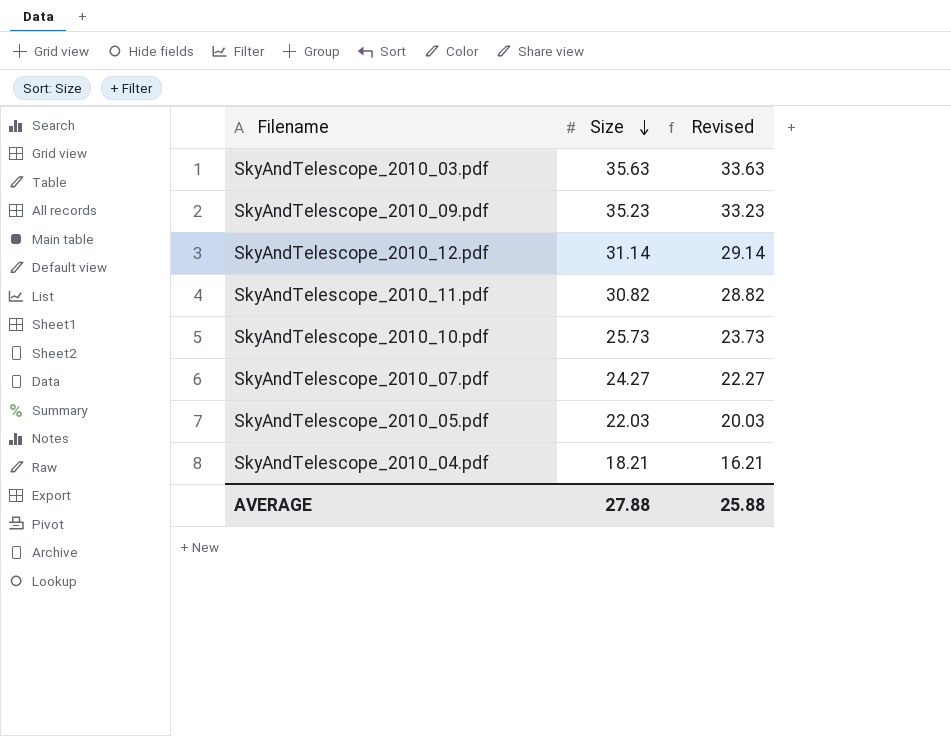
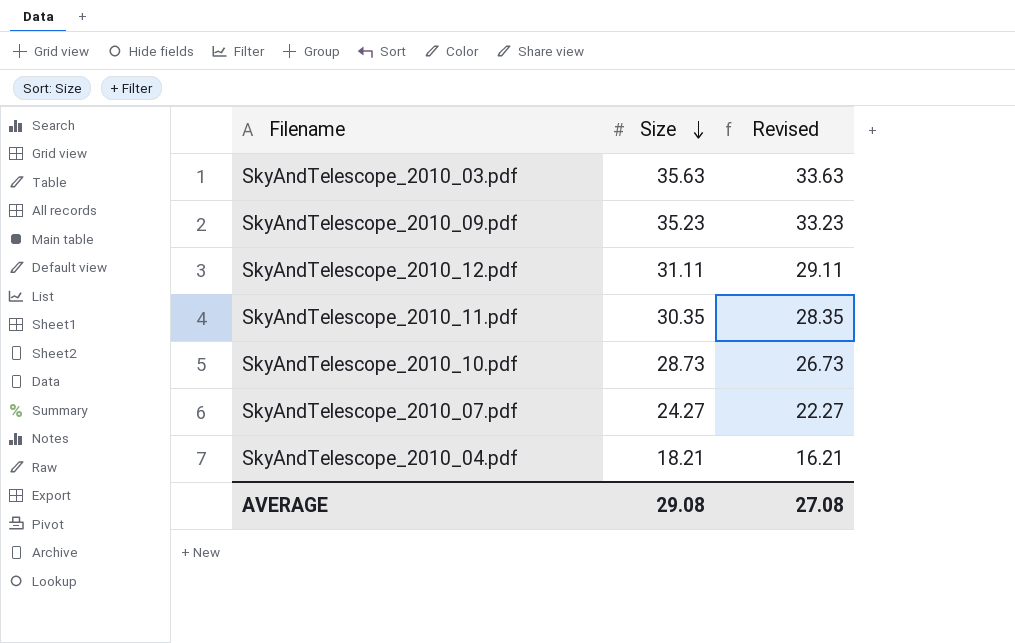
row SkyAndTelescope_2010_05.pdf: 22.03 | 20.03 -> none
SkyAndTelescope_2010_12.pdf | Size: 31.14 -> 31.11
SkyAndTelescope_2010_12.pdf | Revised: 29.14 -> 29.11
SkyAndTelescope_2010_11.pdf | Size: 30.82 -> 30.35
SkyAndTelescope_2010_11.pdf | Revised: 28.82 -> 28.35
SkyAndTelescope_2010_10.pdf | Size: 25.73 -> 28.73
SkyAndTelescope_2010_10.pdf | Revised: 23.73 -> 26.73
AVERAGE | Size: 27.88 -> 29.08
AVERAGE | Revised: 25.88 -> 27.08

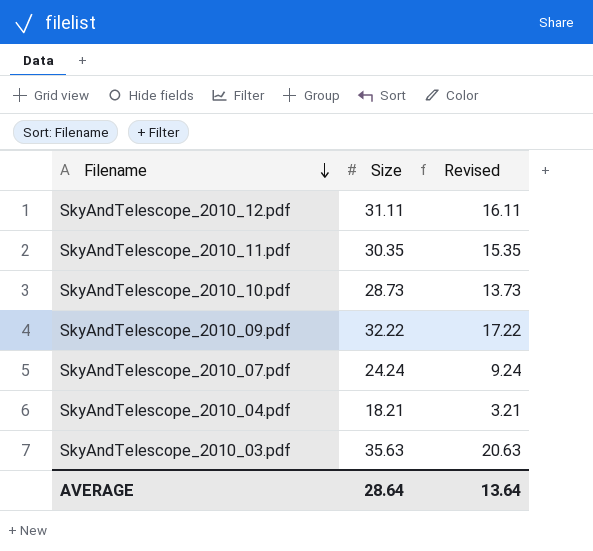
row order: Size descending -> Filename descending
column Revised | formula: [Size] - 2 -> [Size] - 15
SkyAndTelescope_2010_09.pdf | Size: 35.23 -> 32.22
SkyAndTelescope_2010_07.pdf | Size: 24.27 -> 24.24
AVERAGE | Size: 29.08 -> 28.64
AVERAGE | Revised: 27.08 -> 13.64

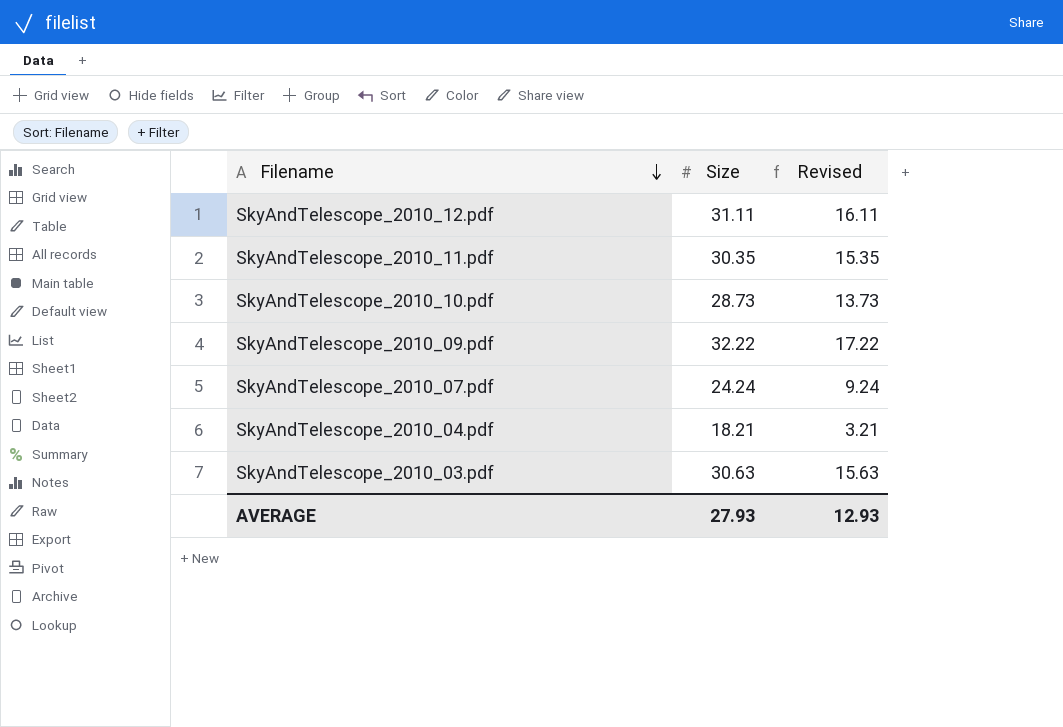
SkyAndTelescope_2010_03.pdf | Size: 35.63 -> 30.63
SkyAndTelescope_2010_03.pdf | Revised: 20.63 -> 15.63
AVERAGE | Size: 28.64 -> 27.93
AVERAGE | Revised: 13.64 -> 12.93

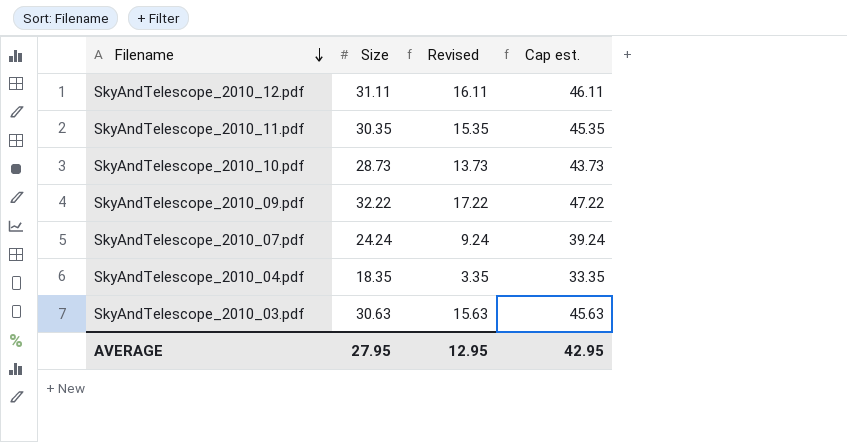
column Cap est. | formula: none -> [Size] + 15
SkyAndTelescope_2010_04.pdf | Size: 18.21 -> 18.35
SkyAndTelescope_2010_04.pdf | Revised: 3.21 -> 3.35
AVERAGE | Size: 27.93 -> 27.95
AVERAGE | Revised: 12.93 -> 12.95

